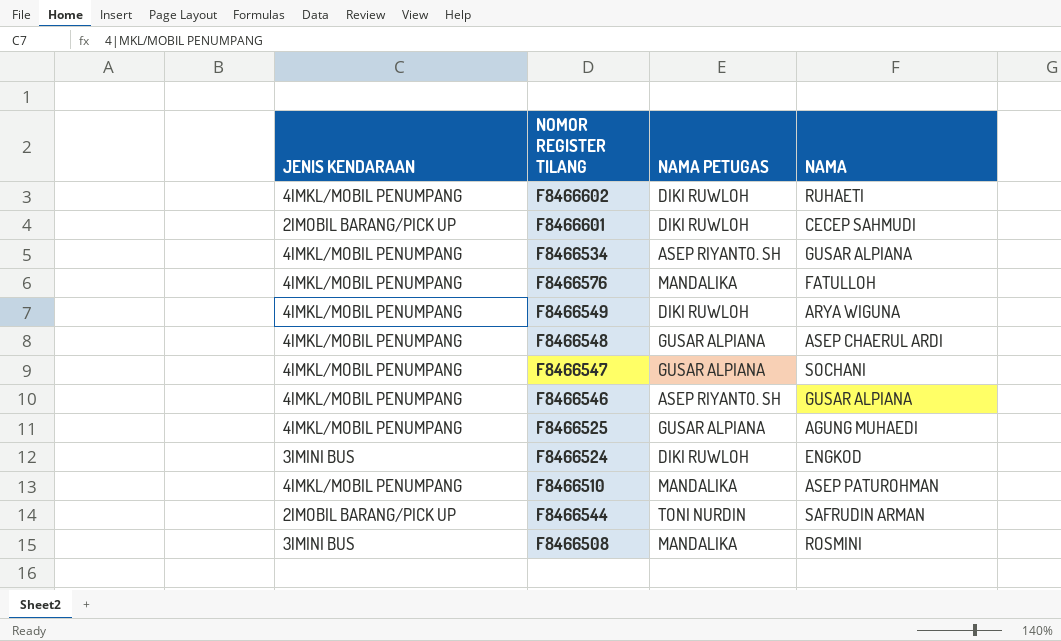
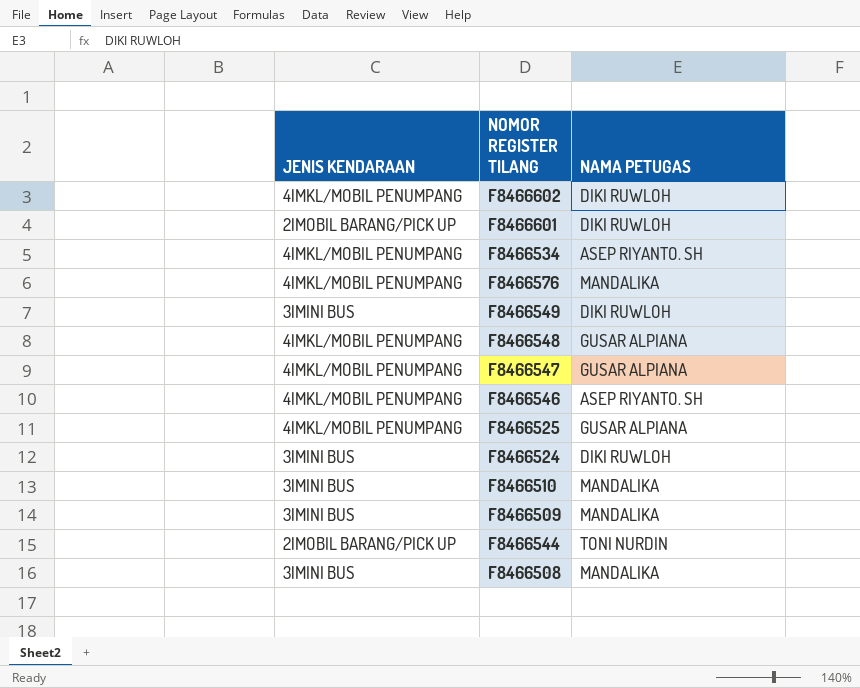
column NAMA | position: 4 -> none
F8466549 | JENIS KENDARAAN: 4|MKL/MOBIL PENUMPANG -> 3|MINI BUS
F8466510 | JENIS KENDARAAN: 4|MKL/MOBIL PENUMPANG -> 3|MINI BUS
row F8466509: none -> 3|MINI BUS | MANDALIKA

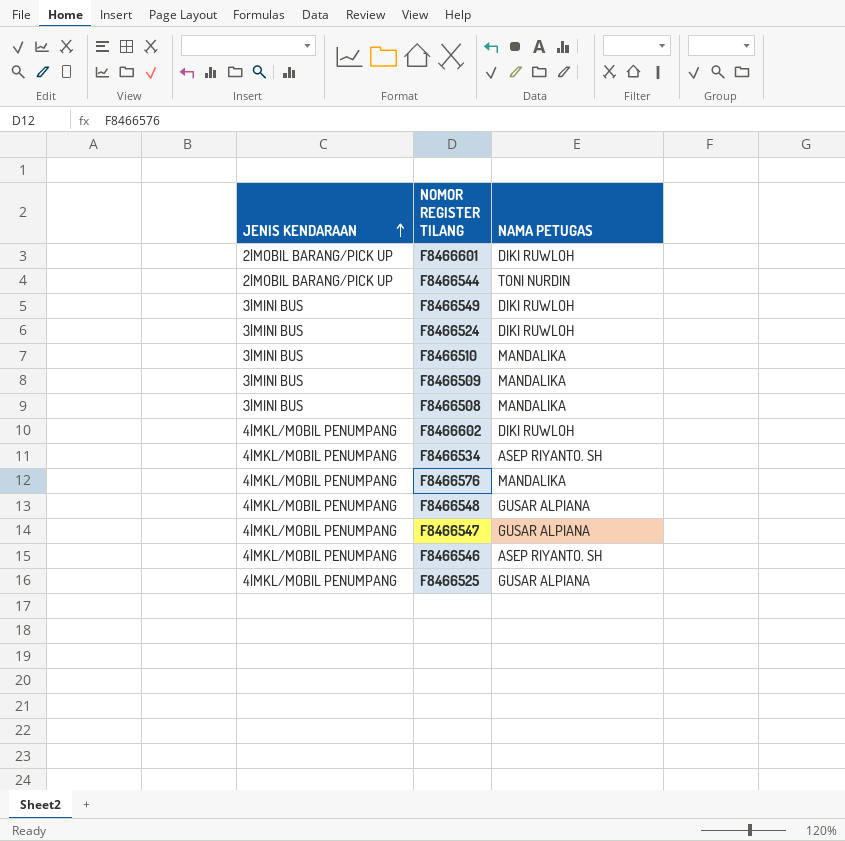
row order: none -> JENIS KENDARAAN ascending

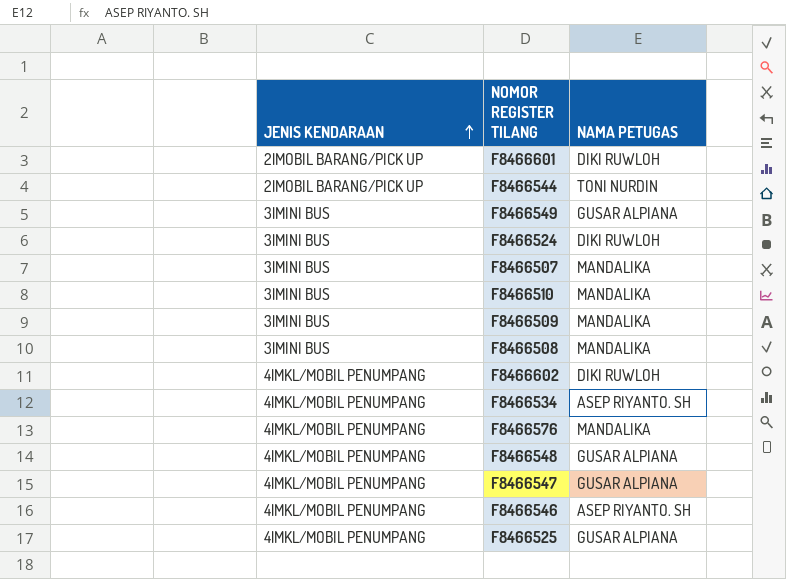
F8466549 | NAMA PETUGAS: DIKI RUWLOH -> GUSAR ALPIANA
row F8466507: none -> 3|MINI BUS | MANDALIKA

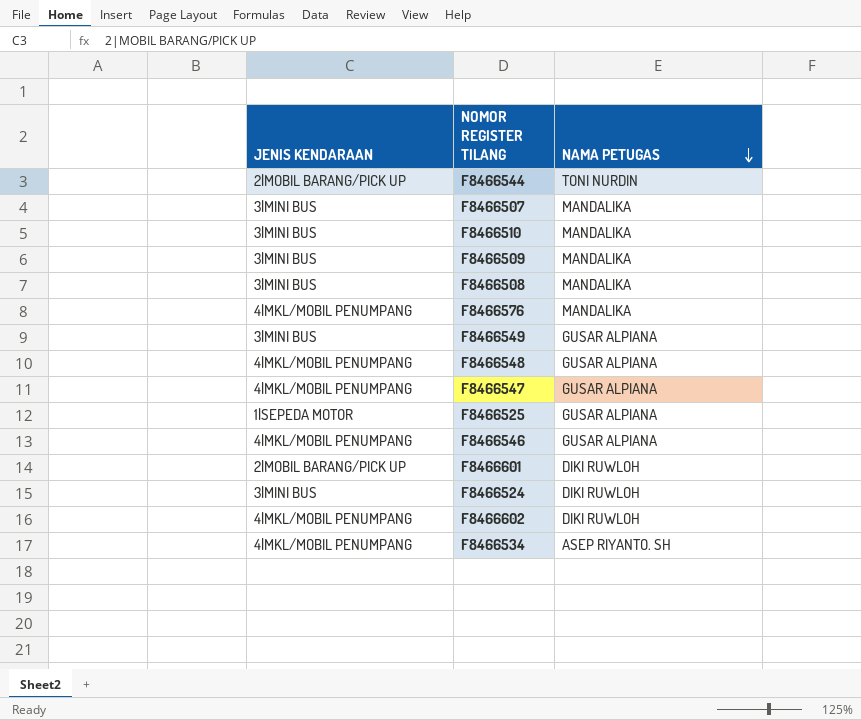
row order: JENIS KENDARAAN ascending -> NAMA PETUGAS descending
F8466525 | JENIS KENDARAAN: 4|MKL/MOBIL PENUMPANG -> 1|SEPEDA MOTOR
F8466546 | NAMA PETUGAS: ASEP RIYANTO. SH -> GUSAR ALPIANA

